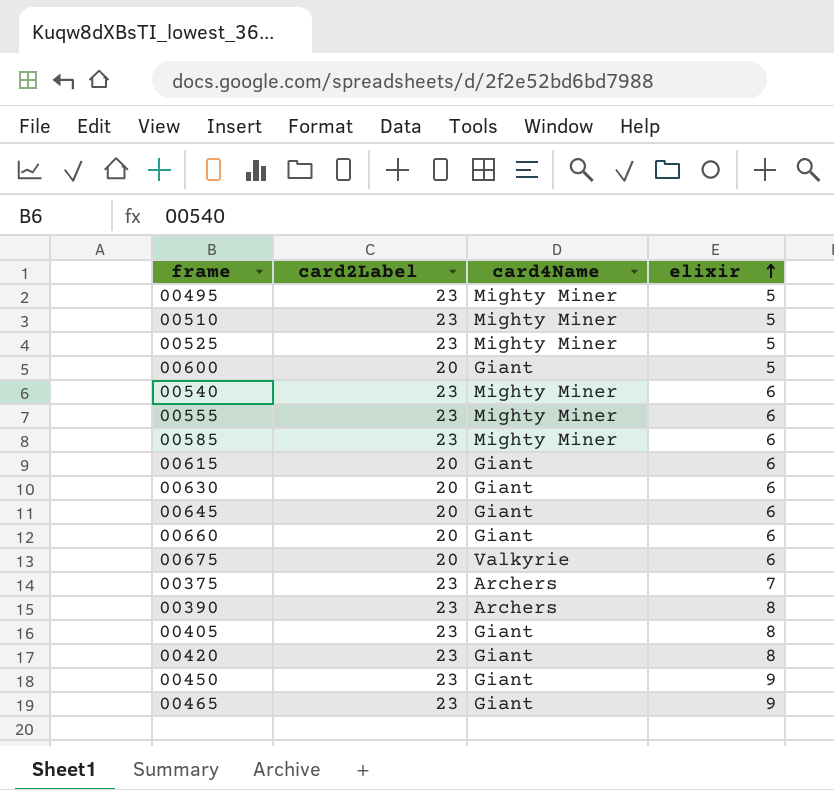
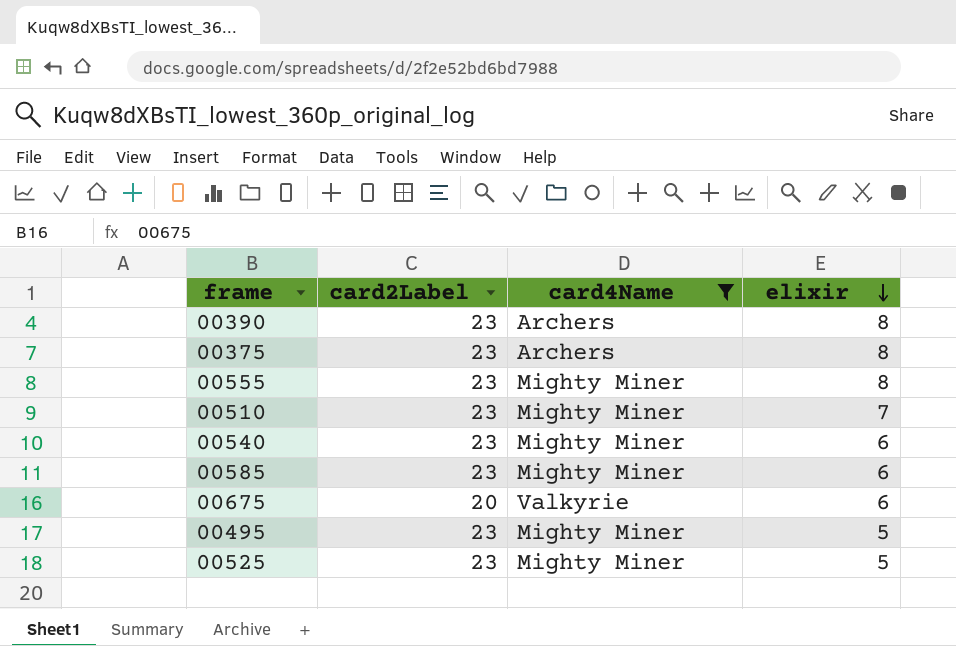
filter: none -> card4Name != Giant
row order: elixir ascending -> elixir descending
00375 | elixir: 7 -> 8
00555 | elixir: 6 -> 8
00510 | elixir: 5 -> 7

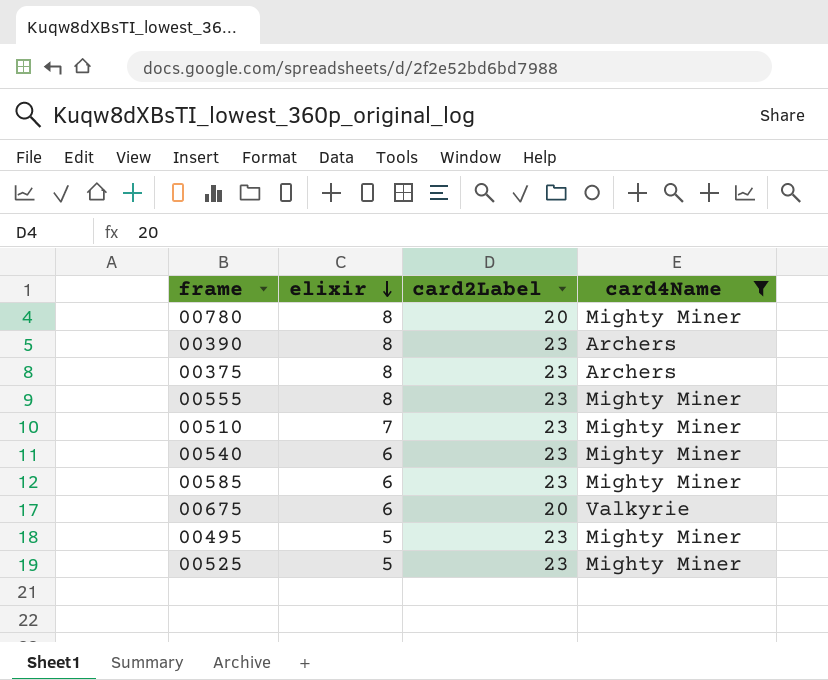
column elixir | position: 4 -> 2
row 00780: none -> 8 | 20 | Mighty Miner

